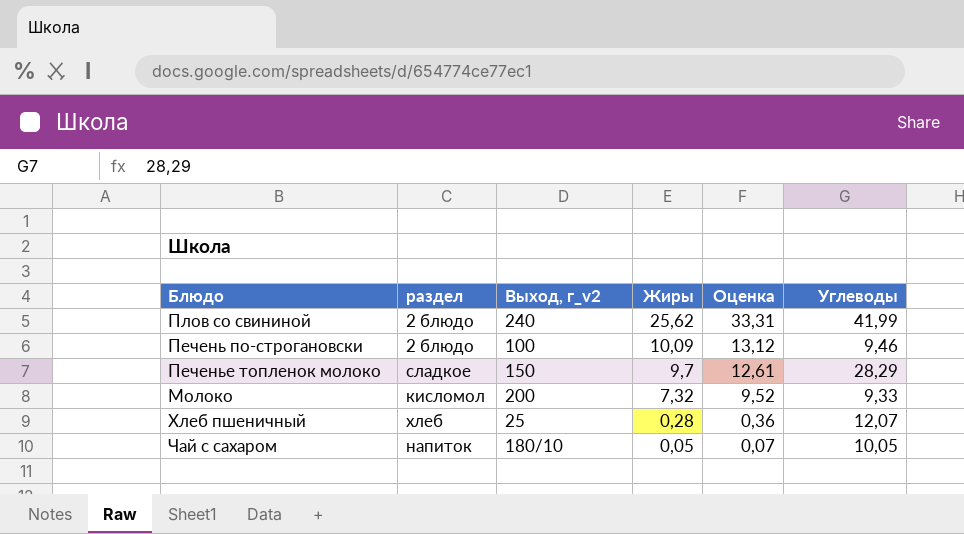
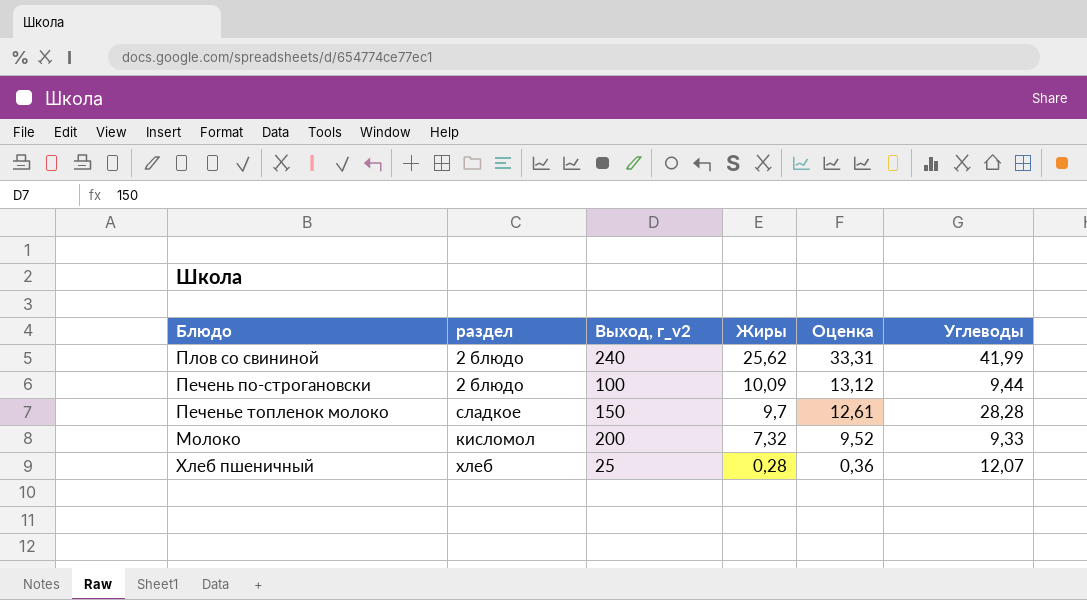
row Чай с сахаром: напиток | 180/10 | 0,05 | 0,07 | 10,05 -> none
Печень по-строгановски | Углеводы: 9,46 -> 9,44
Печенье топленок молоко | Углеводы: 28,29 -> 28,28

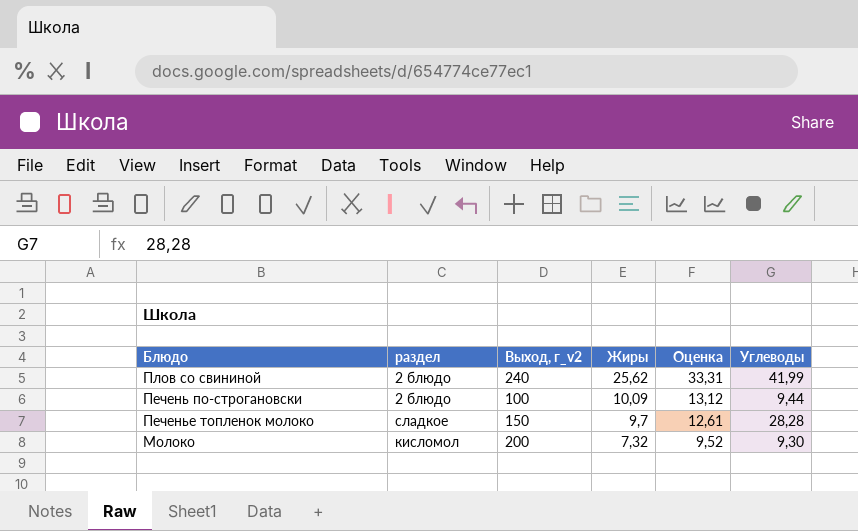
row Хлеб пшеничный: хлеб | 25 | 0,28 | 0,36 | 12,07 -> none
Молоко | Углеводы: 9,33 -> 9,30

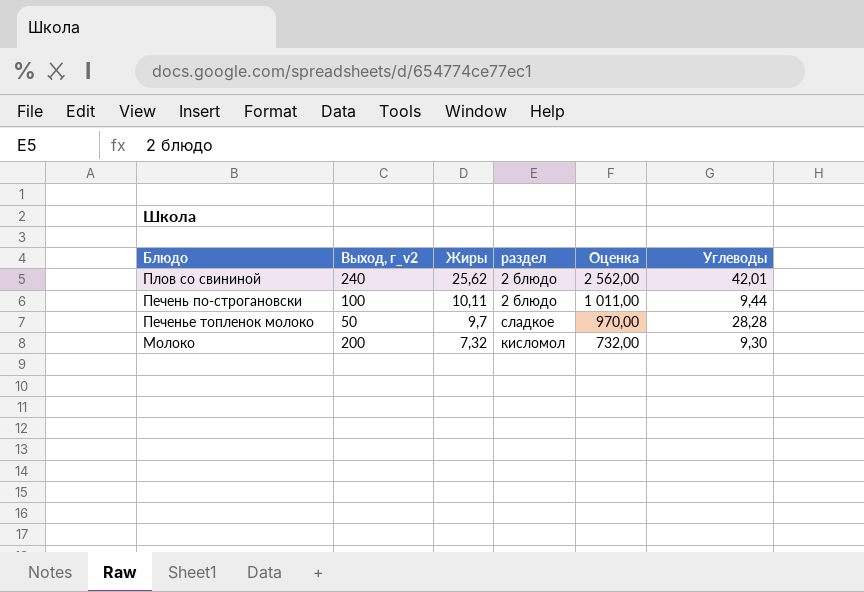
column раздел | position: 2 -> 4
column Оценка | formula: [Жиры] * 1,3 -> [Жиры] * 100
Плов со свининой | Углеводы: 41,99 -> 42,01
Печень по-строгановски | Жиры: 10,09 -> 10,11
Печенье топленок молоко | Выход, г_v2: 150 -> 50

